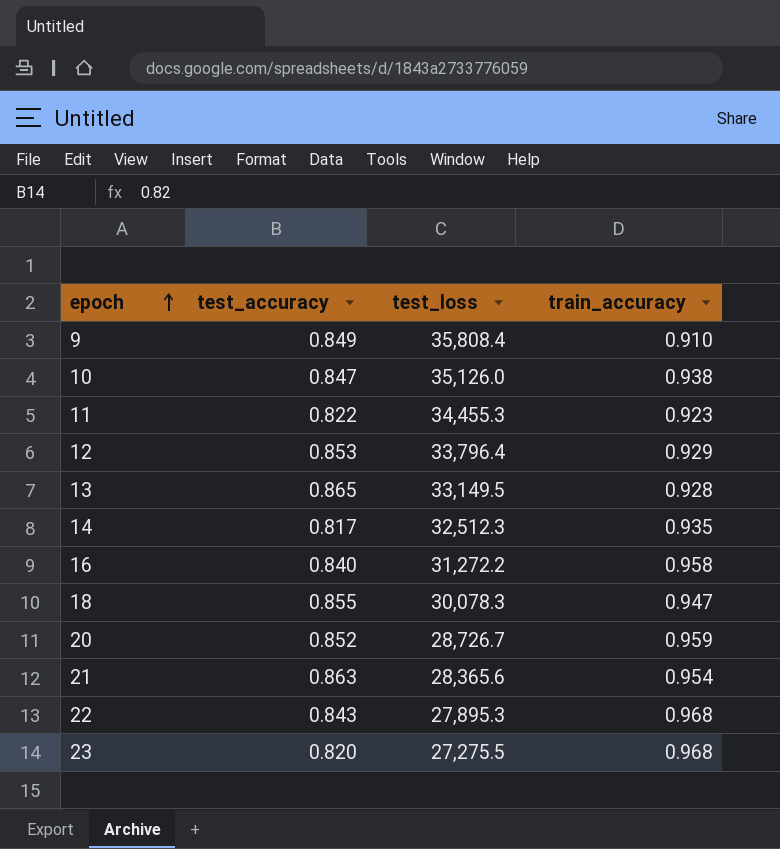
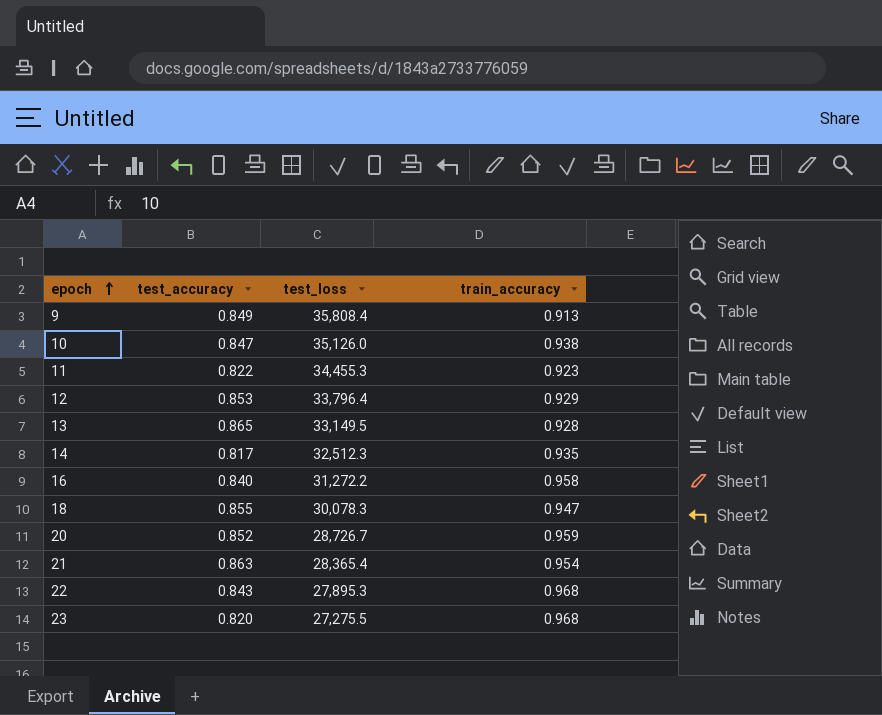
9 | train_accuracy: 0.910 -> 0.913
21 | test_loss: 28,365.6 -> 28,365.4

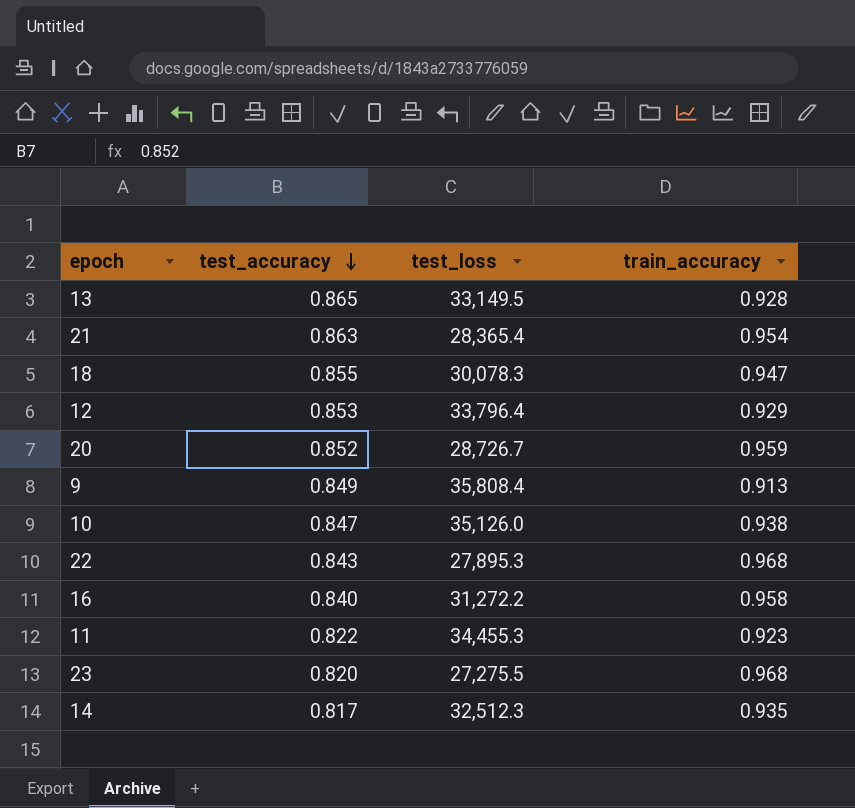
row order: epoch ascending -> test_accuracy descending

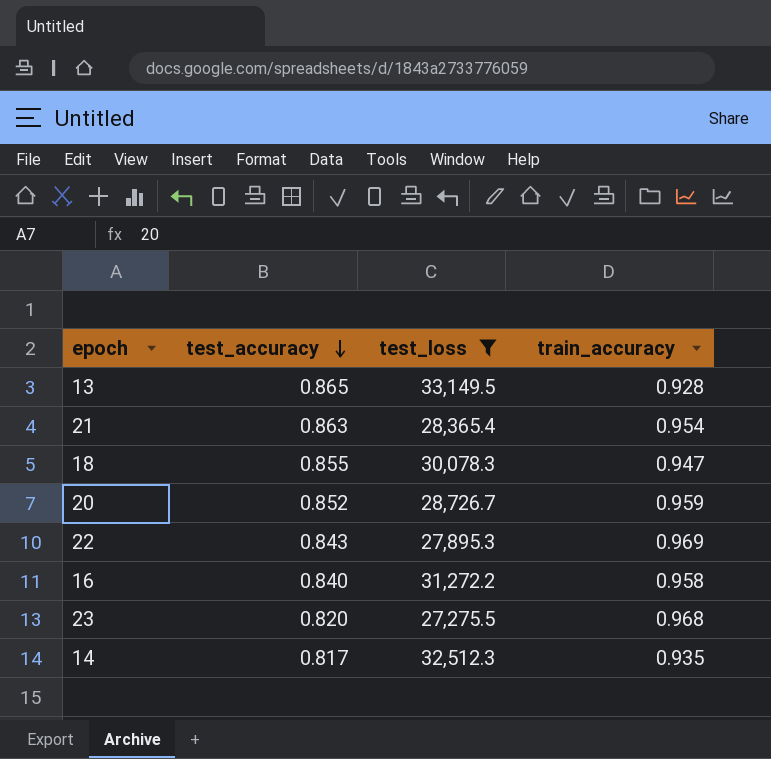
filter: none -> test_loss <= 33,149.5
22 | train_accuracy: 0.968 -> 0.969

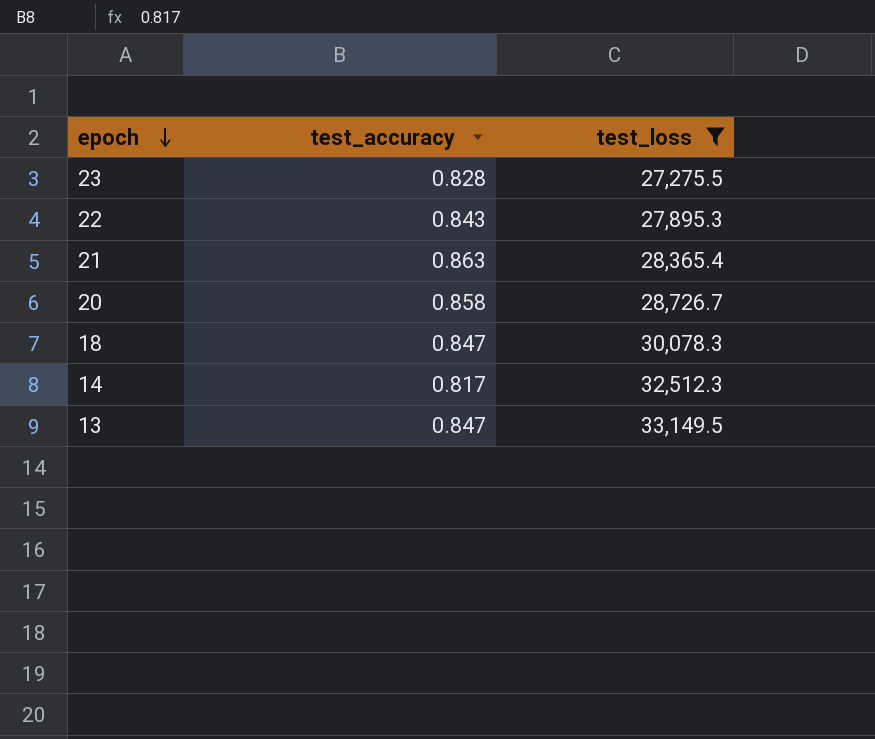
row order: test_accuracy descending -> epoch descending
column train_accuracy | position: 4 -> none
row 16: 0.840 | 31,272.2 | 0.958 -> none
23 | test_accuracy: 0.820 -> 0.828
20 | test_accuracy: 0.852 -> 0.858
18 | test_accuracy: 0.855 -> 0.847
13 | test_accuracy: 0.865 -> 0.847

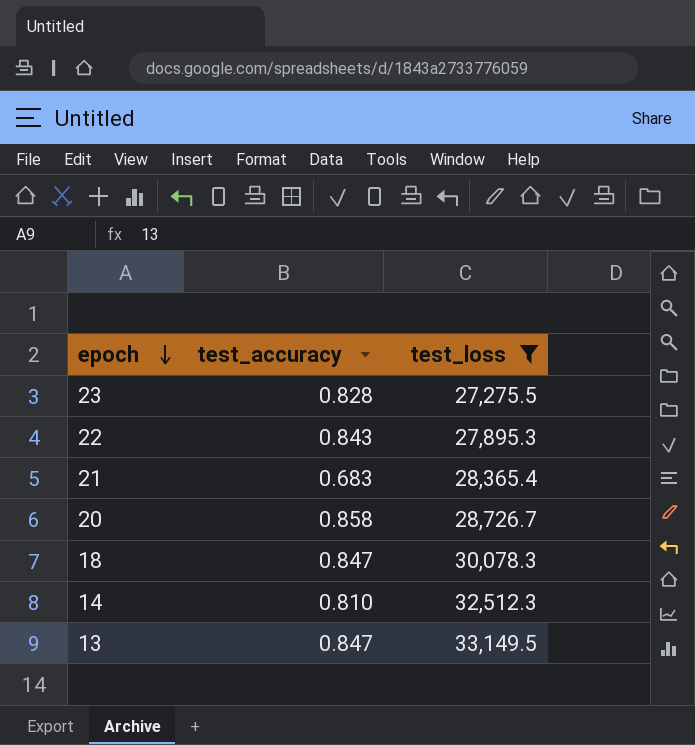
21 | test_accuracy: 0.863 -> 0.683
14 | test_accuracy: 0.817 -> 0.810

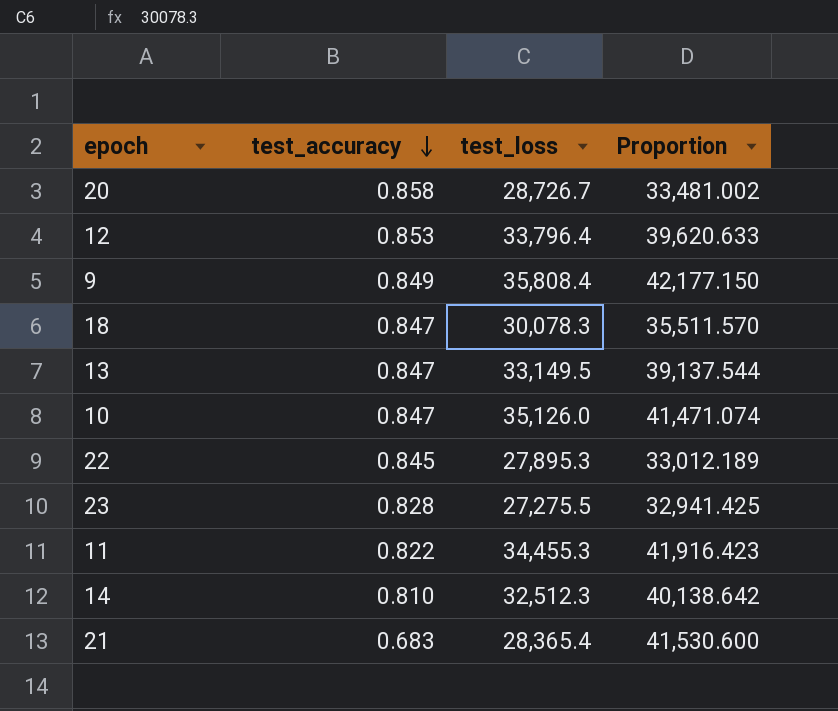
filter: test_loss <= 33,149.5 -> none
row order: epoch descending -> test_accuracy descending
column Proportion | formula: none -> [test_loss] / [test_accuracy]
22 | test_accuracy: 0.843 -> 0.845

